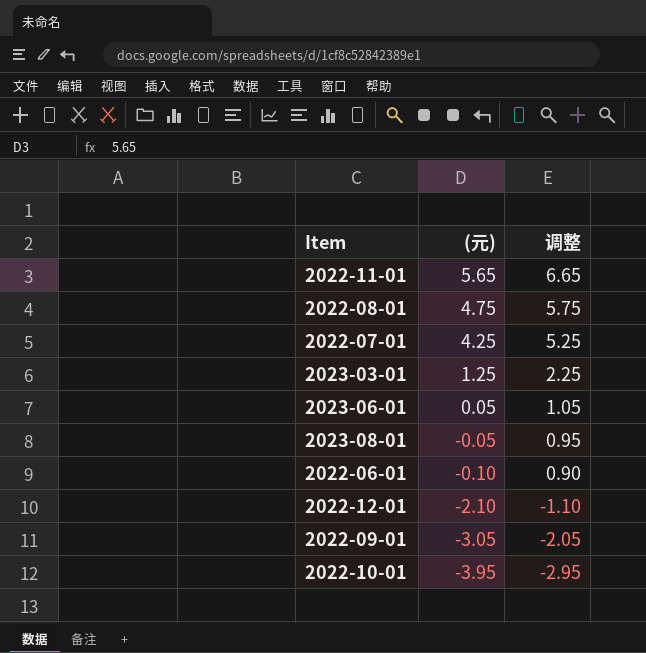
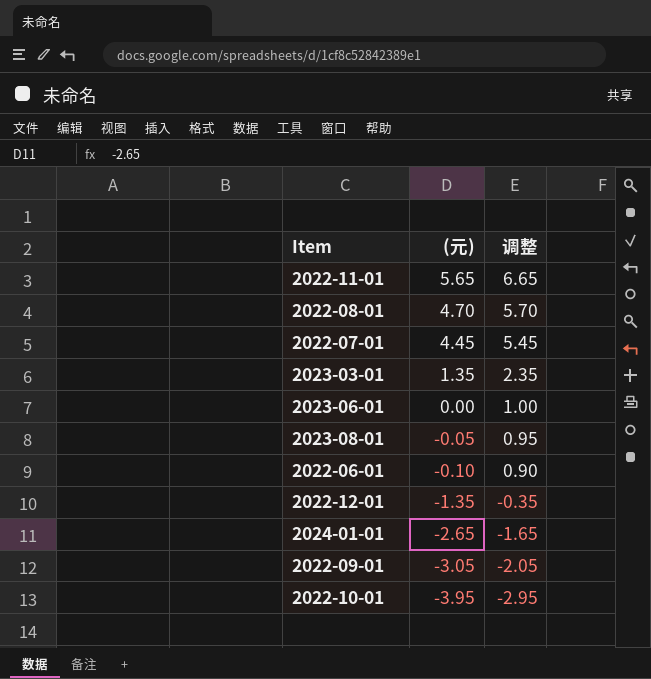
2022-08-01 | (元): 4.75 -> 4.70
2022-08-01 | 调整: 5.75 -> 5.70
2022-07-01 | (元): 4.25 -> 4.45
2022-07-01 | 调整: 5.25 -> 5.45
2023-03-01 | (元): 1.25 -> 1.35
2023-03-01 | 调整: 2.25 -> 2.35
2023-06-01 | (元): 0.05 -> 0.00
2023-06-01 | 调整: 1.05 -> 1.00
2022-12-01 | (元): -2.10 -> -1.35
2022-12-01 | 调整: -1.10 -> -0.35
row 2024-01-01: none -> -2.65 | -1.65

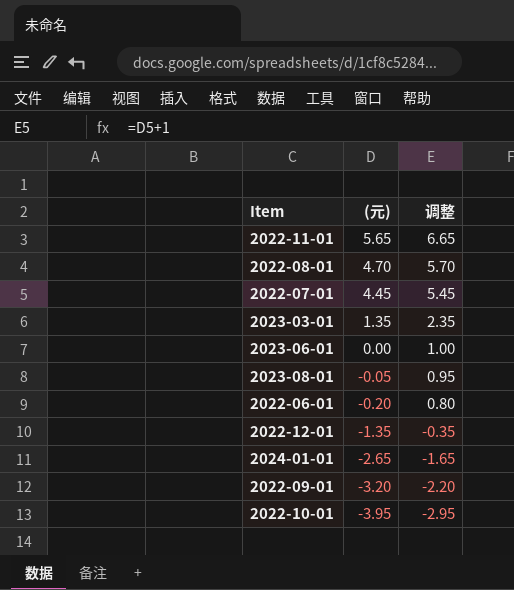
2022-06-01 | (元): -0.10 -> -0.20
2022-06-01 | 调整: 0.90 -> 0.80
2022-09-01 | (元): -3.05 -> -3.20
2022-09-01 | 调整: -2.05 -> -2.20

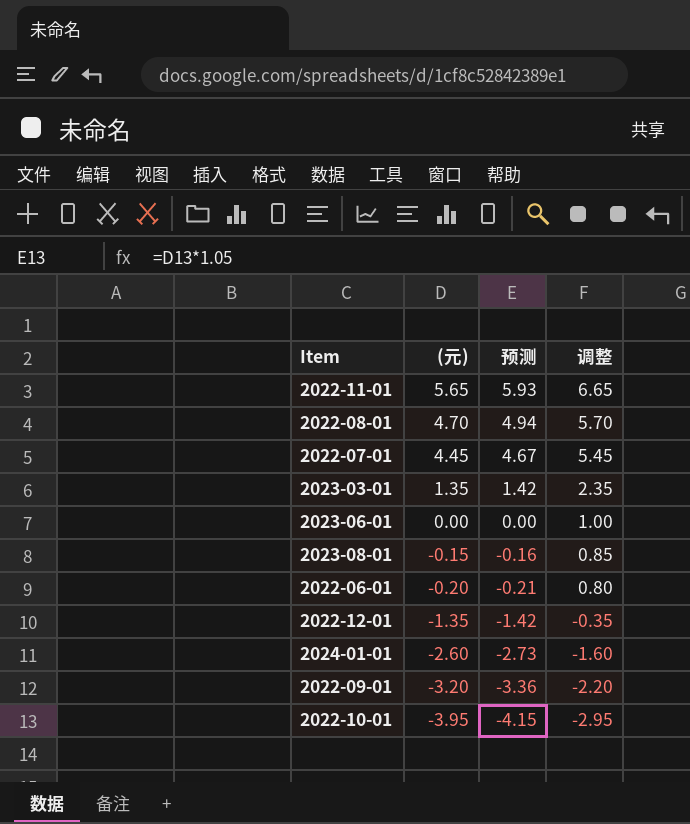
column 预测 | formula: none -> [(元)] * 1.05
2023-08-01 | (元): -0.05 -> -0.15
2023-08-01 | 调整: 0.95 -> 0.85
2024-01-01 | (元): -2.65 -> -2.60
2024-01-01 | 调整: -1.65 -> -1.60

